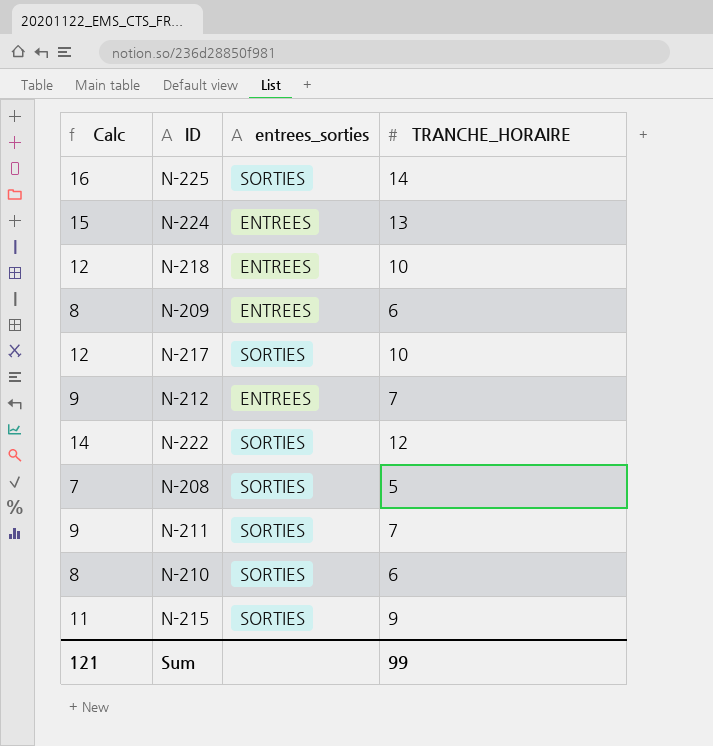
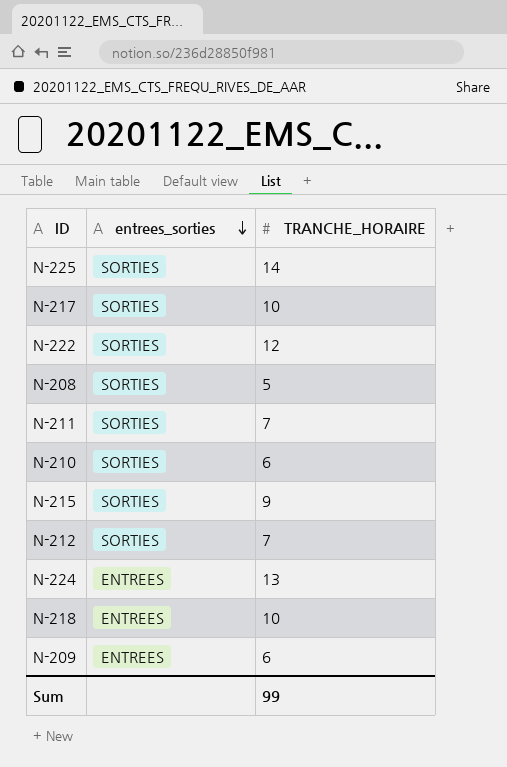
row order: none -> entrees_sorties descending
column Calc | formula: [TRANCHE_HORAIRE] + 2 -> none
N-212 | entrees_sorties: ENTREES -> SORTIES

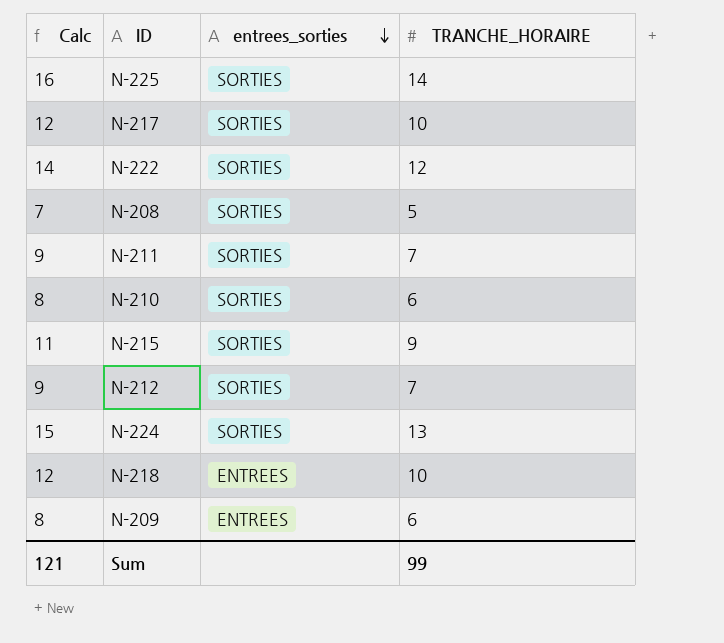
column Calc | formula: none -> [TRANCHE_HORAIRE] + 2
N-224 | entrees_sorties: ENTREES -> SORTIES

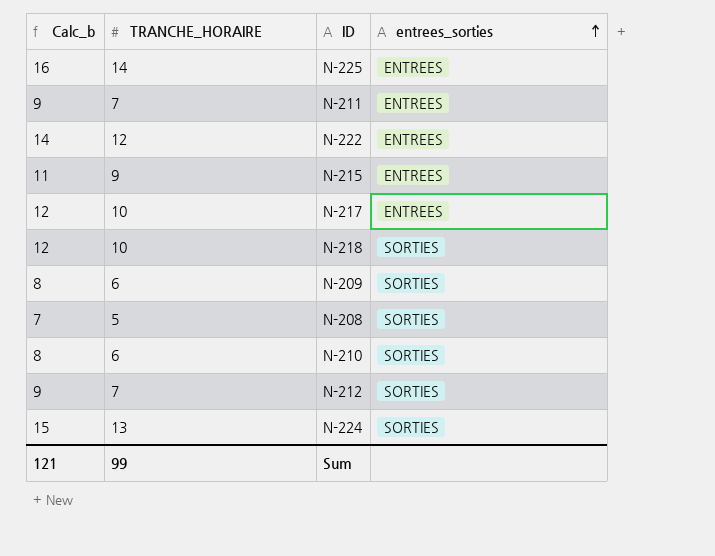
row order: entrees_sorties descending -> entrees_sorties ascending
column name: Calc -> Calc_b
column TRANCHE_HORAIRE | position: 4 -> 2
N-225 | entrees_sorties: SORTIES -> ENTREES
N-211 | entrees_sorties: SORTIES -> ENTREES
N-222 | entrees_sorties: SORTIES -> ENTREES
N-215 | entrees_sorties: SORTIES -> ENTREES
N-217 | entrees_sorties: SORTIES -> ENTREES
N-218 | entrees_sorties: ENTREES -> SORTIES
N-209 | entrees_sorties: ENTREES -> SORTIES

